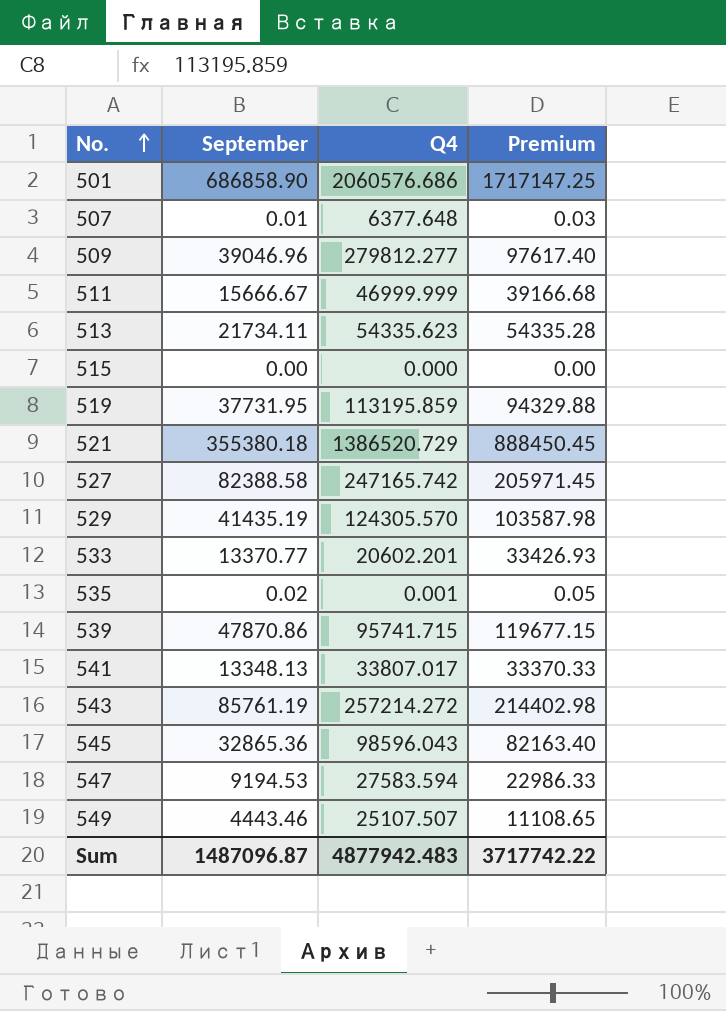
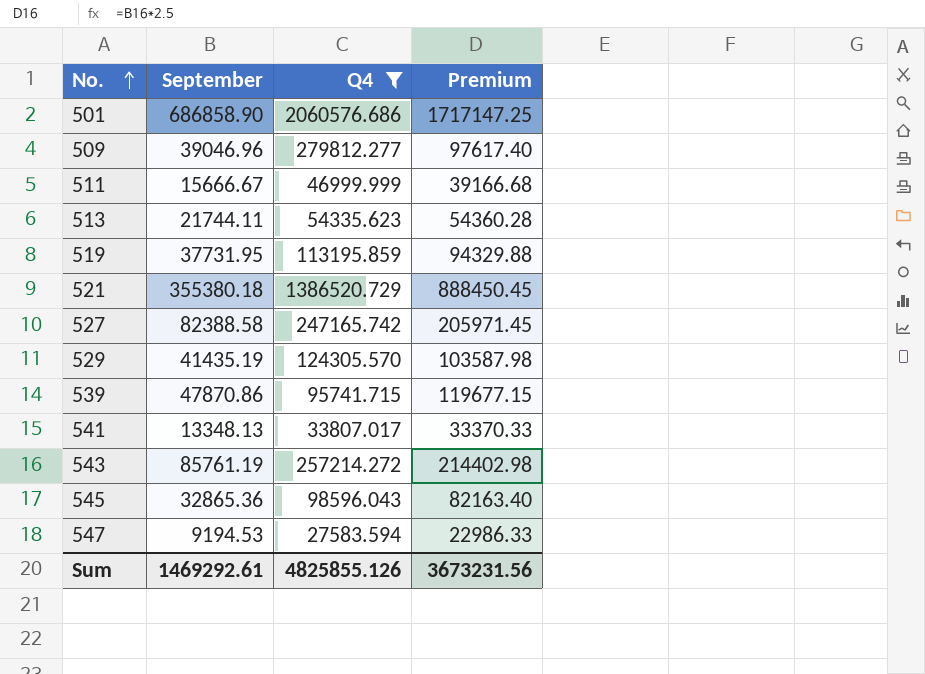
filter: none -> Q4 >= 27583.594
513 | September: 21734.11 -> 21744.11
513 | Premium: 54335.28 -> 54360.28
Sum | September: 1487096.87 -> 1469292.61
Sum | Q4: 4877942.483 -> 4825855.126
Sum | Premium: 3717742.22 -> 3673231.56

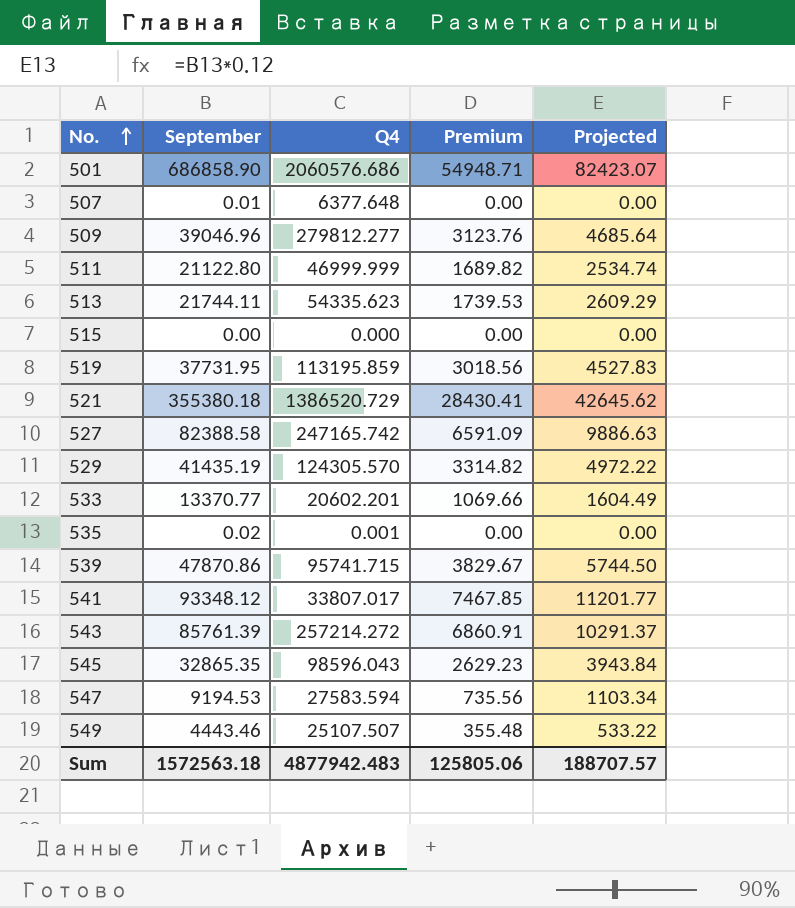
filter: Q4 >= 27583.594 -> none
column Premium | formula: [September] * 2.5 -> [September] * 0.08
column Projected | formula: none -> [September] * 0.12
511 | September: 15666.67 -> 21122.80
541 | September: 13348.13 -> 93348.12
543 | September: 85761.19 -> 85761.39
545 | September: 32865.36 -> 32865.35
Sum | September: 1469292.61 -> 1572563.18
Sum | Q4: 4825855.126 -> 4877942.483
Sum | Premium: 3673231.56 -> 125805.06

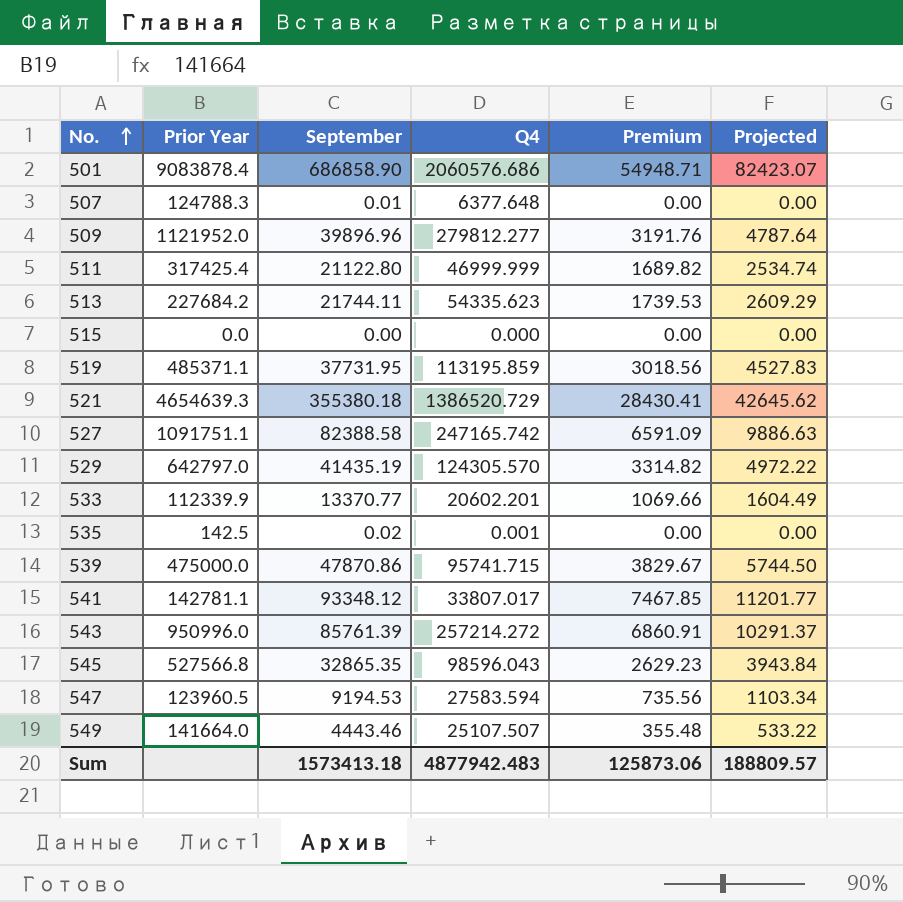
column Prior Year | position: none -> 2
509 | September: 39046.96 -> 39896.96
509 | Premium: 3123.76 -> 3191.76
509 | Projected: 4685.64 -> 4787.64
Sum | September: 1572563.18 -> 1573413.18
Sum | Premium: 125805.06 -> 125873.06
Sum | Projected: 188707.57 -> 188809.57

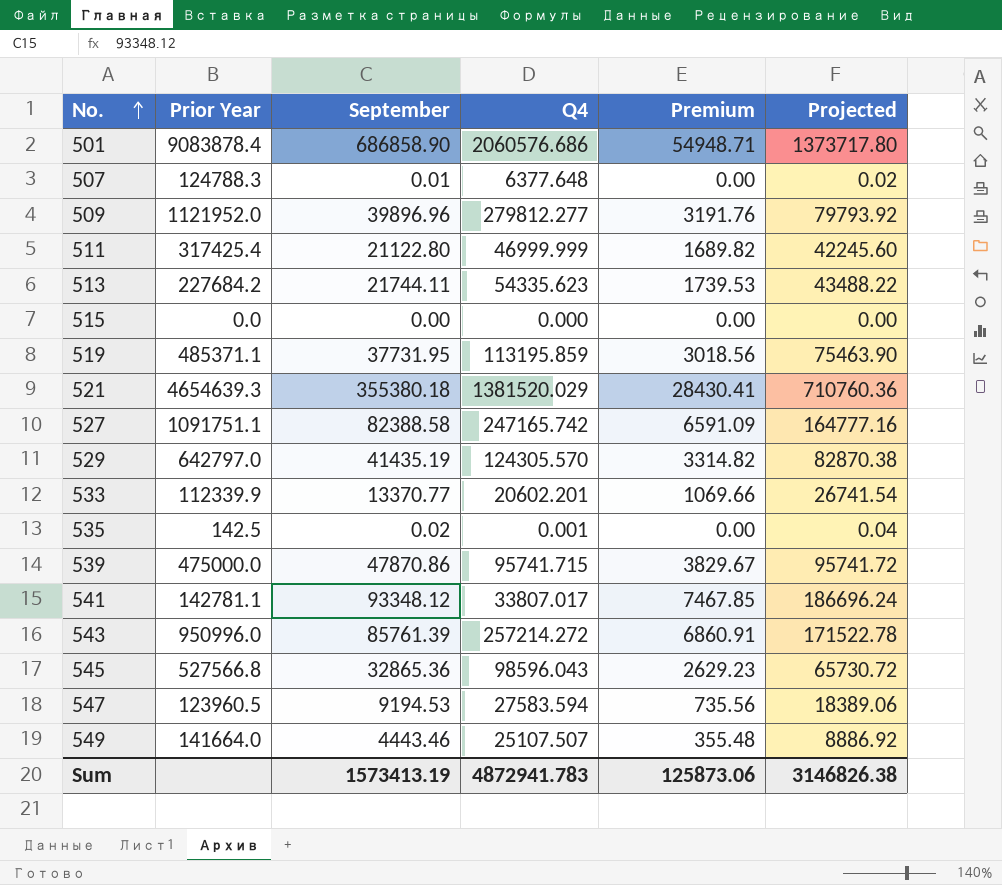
column Projected | formula: [September] * 0.12 -> [September] * 2
521 | Q4: 1386520.729 -> 1381520.029
545 | September: 32865.35 -> 32865.36
Sum | September: 1573413.18 -> 1573413.19
Sum | Q4: 4877942.483 -> 4872941.783
Sum | Projected: 188809.57 -> 3146826.38

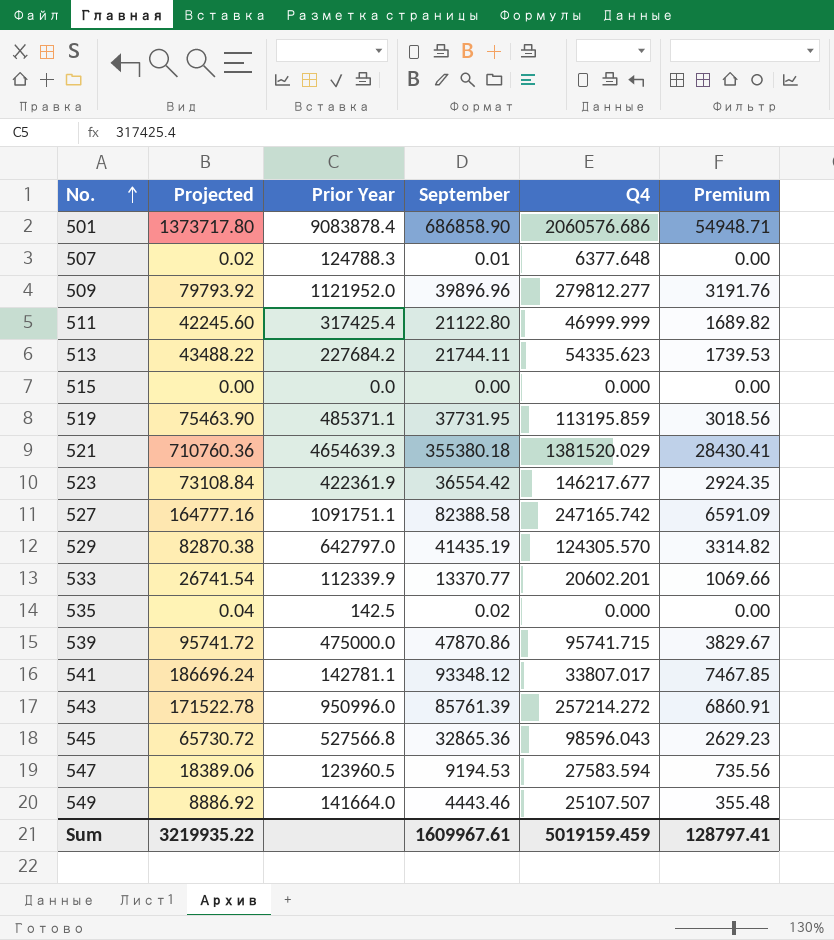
column Projected | position: 6 -> 2
row 523: none -> 73108.84 | 422361.9 | 36554.42 | 146217.677 | 2924.35
535 | Q4: 0.001 -> 0.000
Sum | Projected: 3146826.38 -> 3219935.22
Sum | September: 1573413.19 -> 1609967.61
Sum | Q4: 4872941.783 -> 5019159.459
Sum | Premium: 125873.06 -> 128797.41

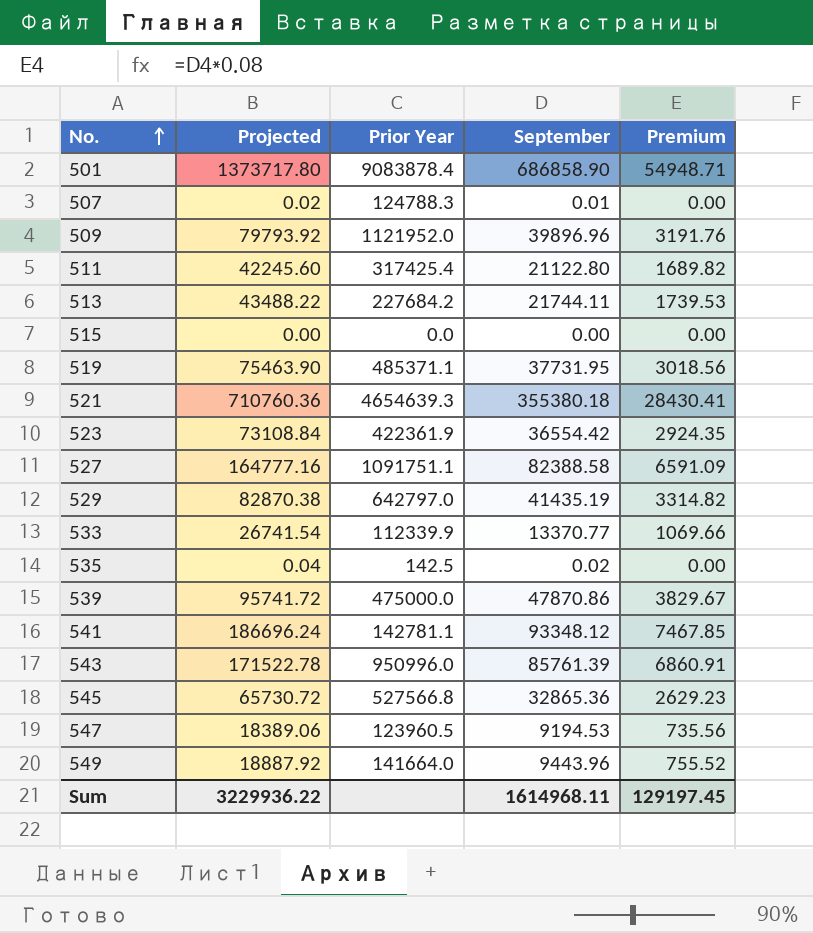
column Q4 | position: 5 -> none
549 | Projected: 8886.92 -> 18887.92
549 | September: 4443.46 -> 9443.96
549 | Premium: 355.48 -> 755.52
Sum | Projected: 3219935.22 -> 3229936.22
Sum | September: 1609967.61 -> 1614968.11
Sum | Premium: 128797.41 -> 129197.45

